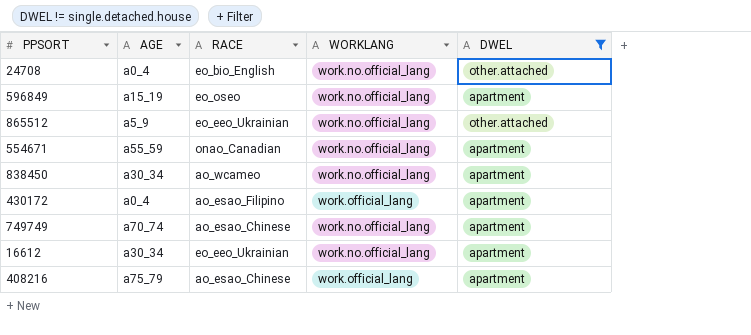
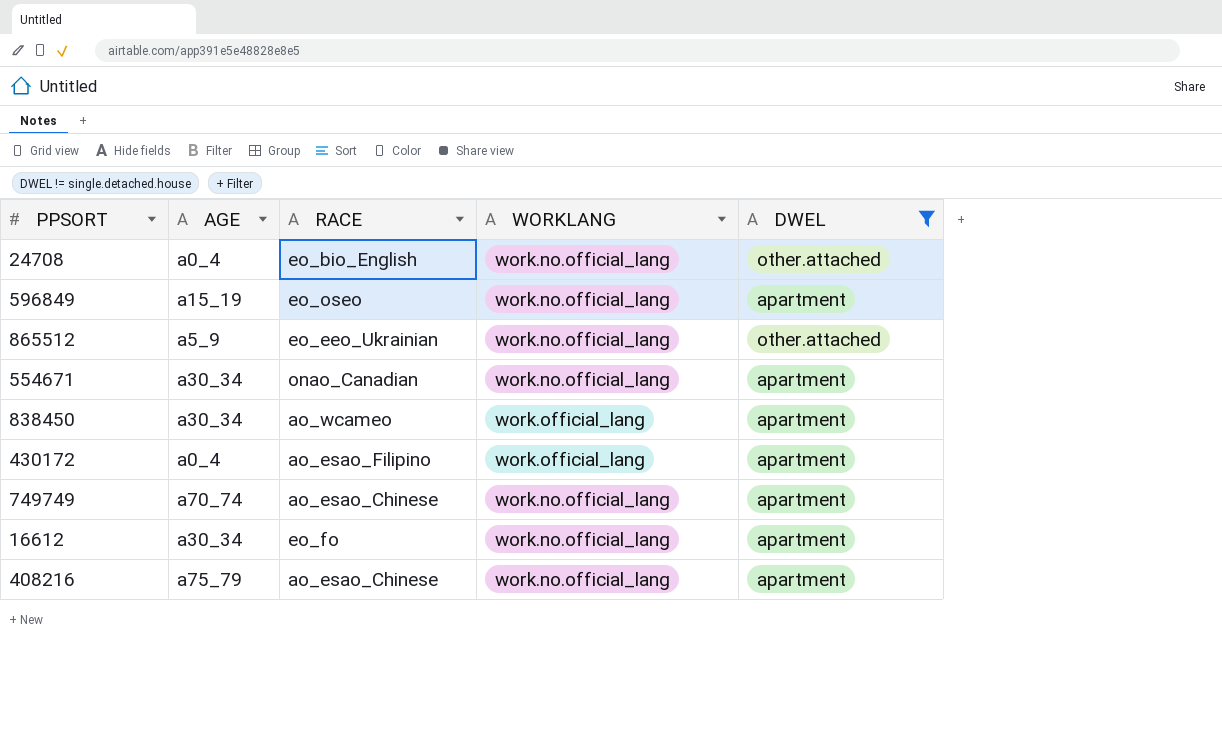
554671 | AGE: a55_59 -> a30_34
838450 | WORKLANG: work.no.official_lang -> work.official_lang
16612 | RACE: eo_eeo_Ukrainian -> eo_fo
408216 | WORKLANG: work.official_lang -> work.no.official_lang

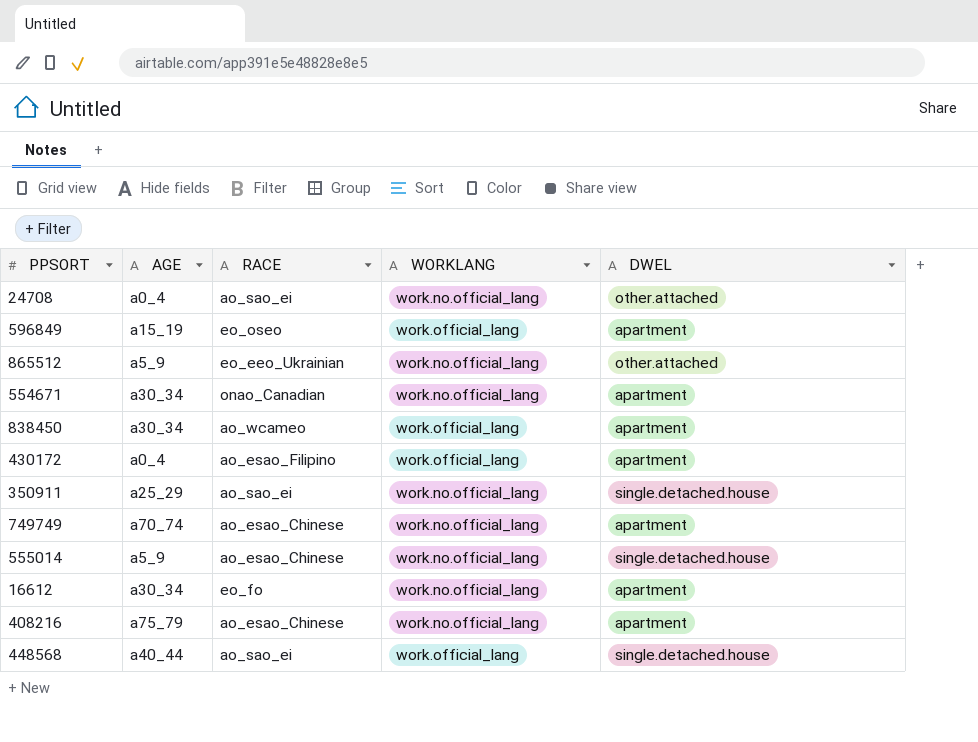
filter: DWEL != single.detached.house -> none
24708 | RACE: eo_bio_English -> ao_sao_ei
596849 | WORKLANG: work.no.official_lang -> work.official_lang

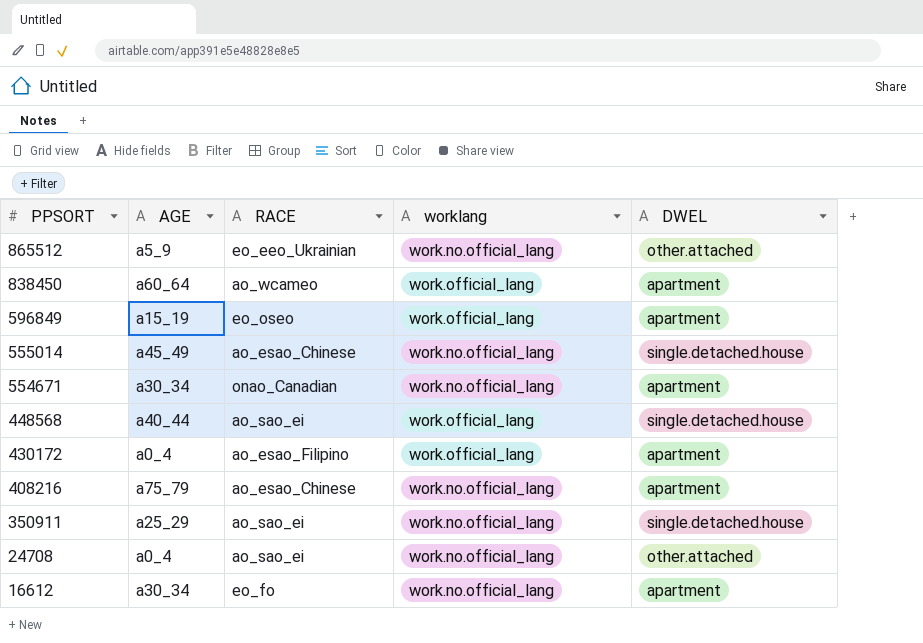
row order: none -> PPSORT descending
column name: WORKLANG -> worklang
row 749749: a70_74 | ao_esao_Chinese | work.no.official_lang | apartment -> none
838450 | AGE: a30_34 -> a60_64
555014 | AGE: a5_9 -> a45_49

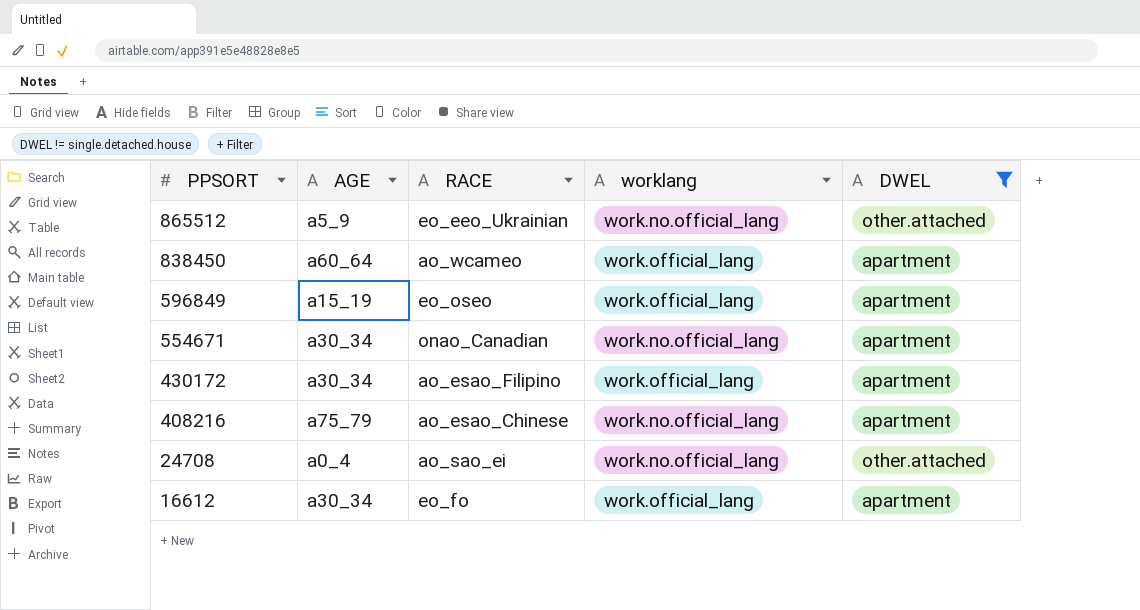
filter: none -> DWEL != single.detached.house
430172 | AGE: a0_4 -> a30_34
16612 | worklang: work.no.official_lang -> work.official_lang

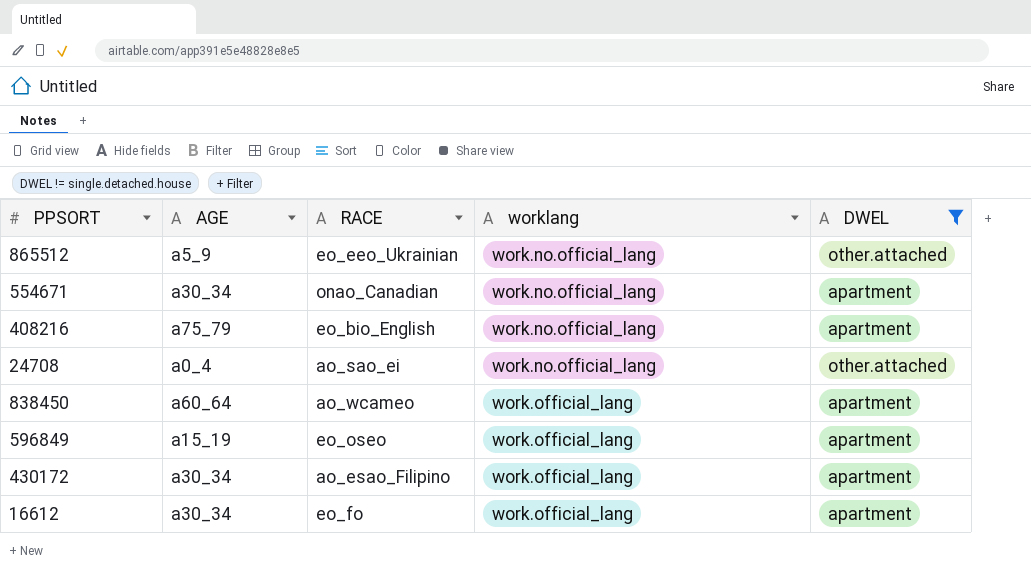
row order: PPSORT descending -> worklang ascending
408216 | RACE: ao_esao_Chinese -> eo_bio_English

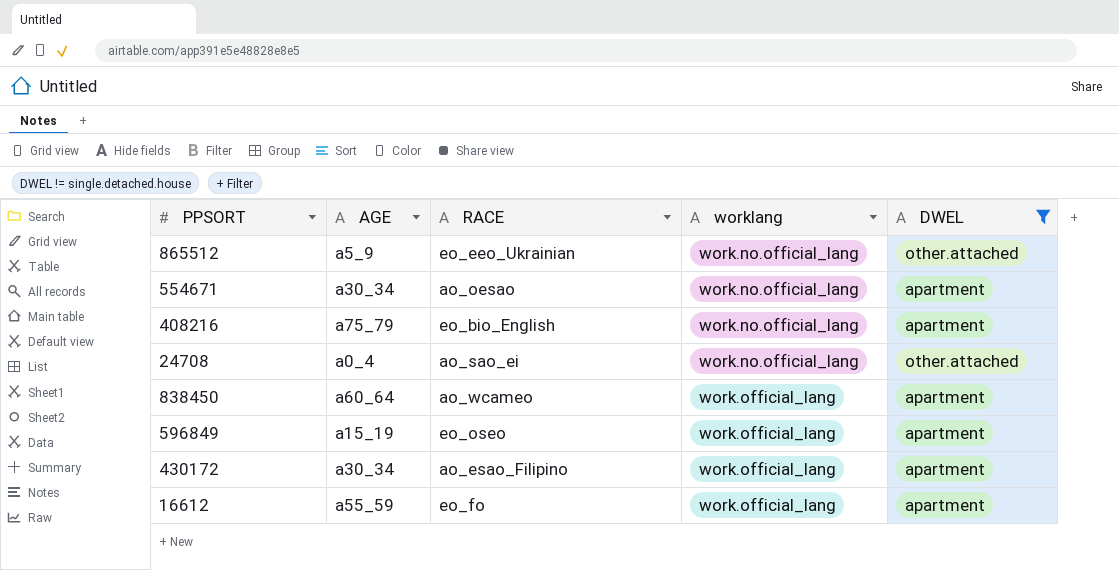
554671 | RACE: onao_Canadian -> ao_oesao
16612 | AGE: a30_34 -> a55_59

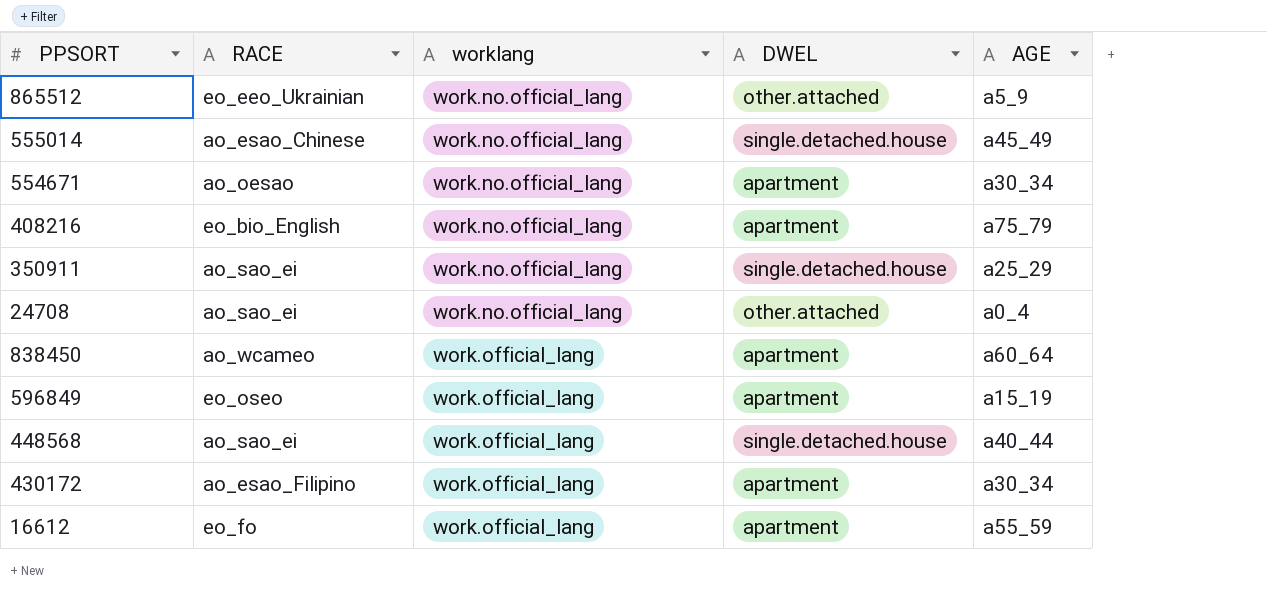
filter: DWEL != single.detached.house -> none
column AGE | position: 2 -> 5

